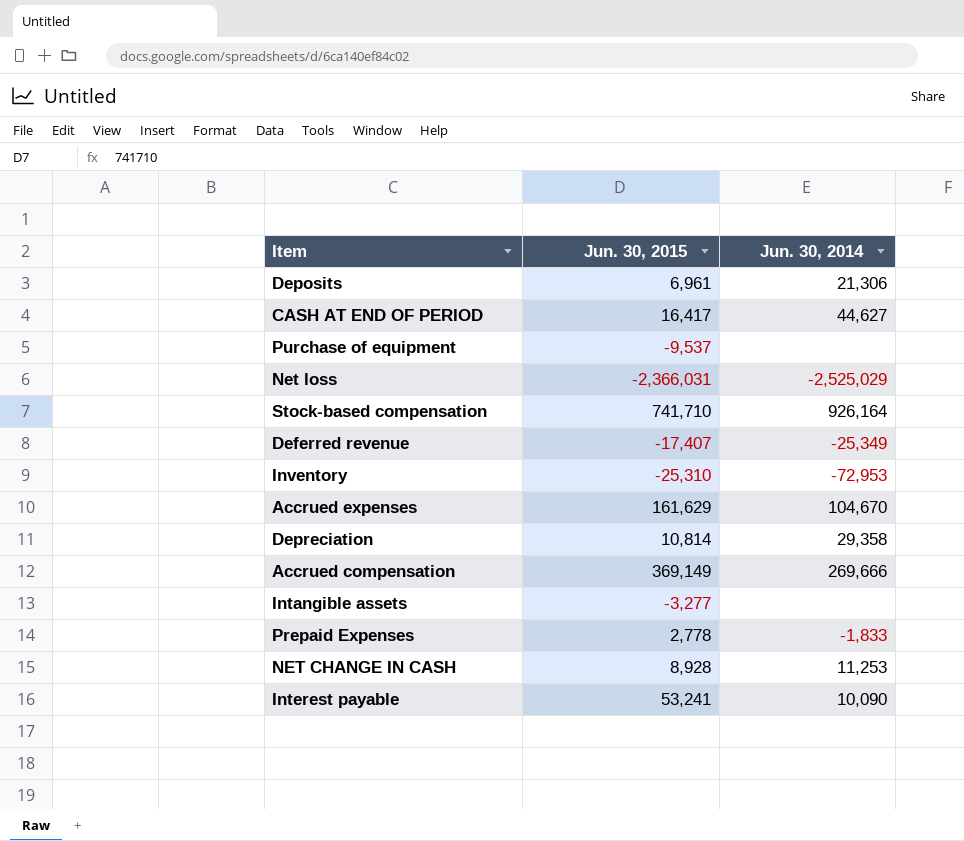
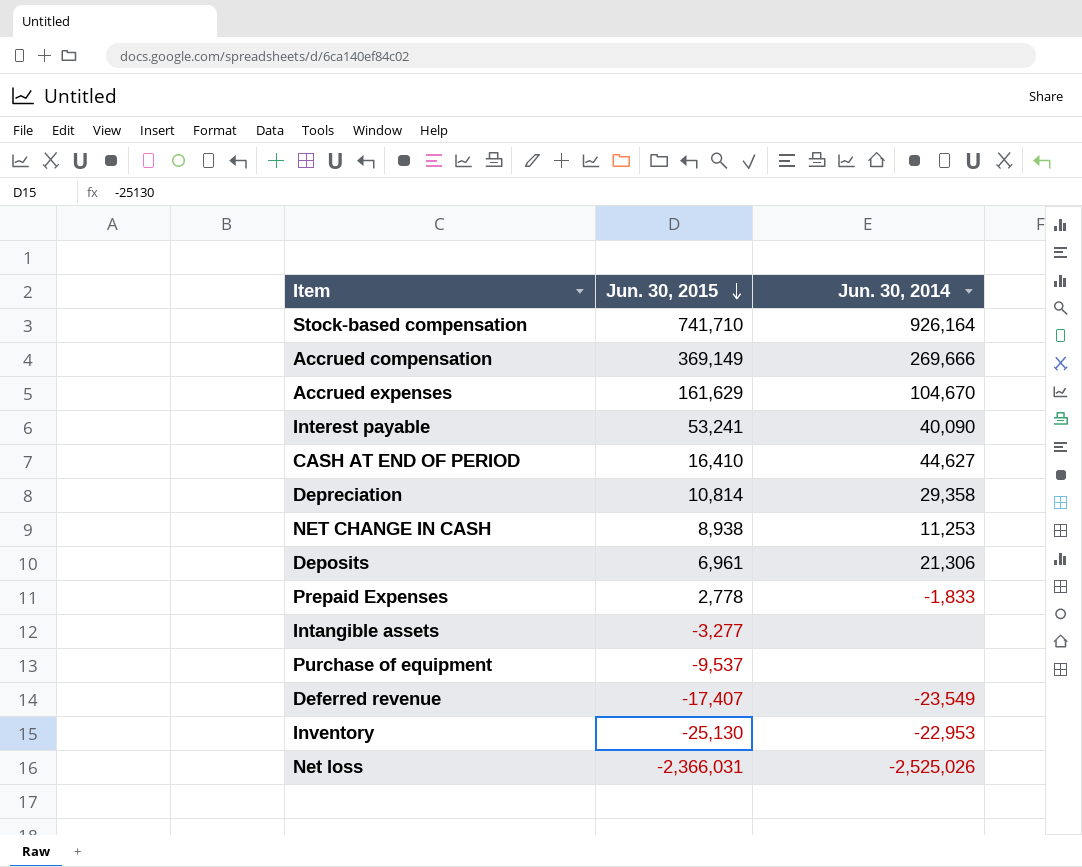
row order: none -> Jun. 30, 2015 descending
Interest payable | Jun. 30, 2014: 10,090 -> 40,090
CASH AT END OF PERIOD | Jun. 30, 2015: 16,417 -> 16,410
NET CHANGE IN CASH | Jun. 30, 2015: 8,928 -> 8,938
Deferred revenue | Jun. 30, 2014: -25,349 -> -23,549
Inventory | Jun. 30, 2015: -25,310 -> -25,130
Inventory | Jun. 30, 2014: -72,953 -> -22,953
Net loss | Jun. 30, 2014: -2,525,029 -> -2,525,026

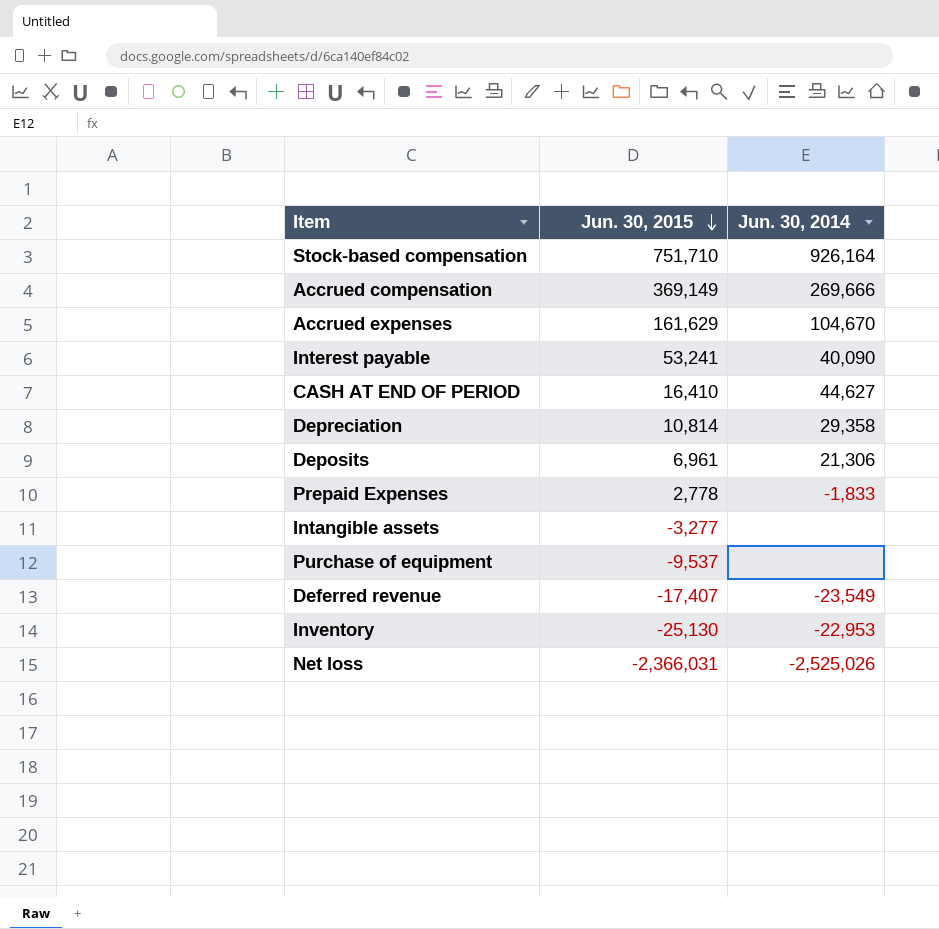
row NET CHANGE IN CASH: 8,938 | 11,253 -> none
Stock-based compensation | Jun. 30, 2015: 741,710 -> 751,710

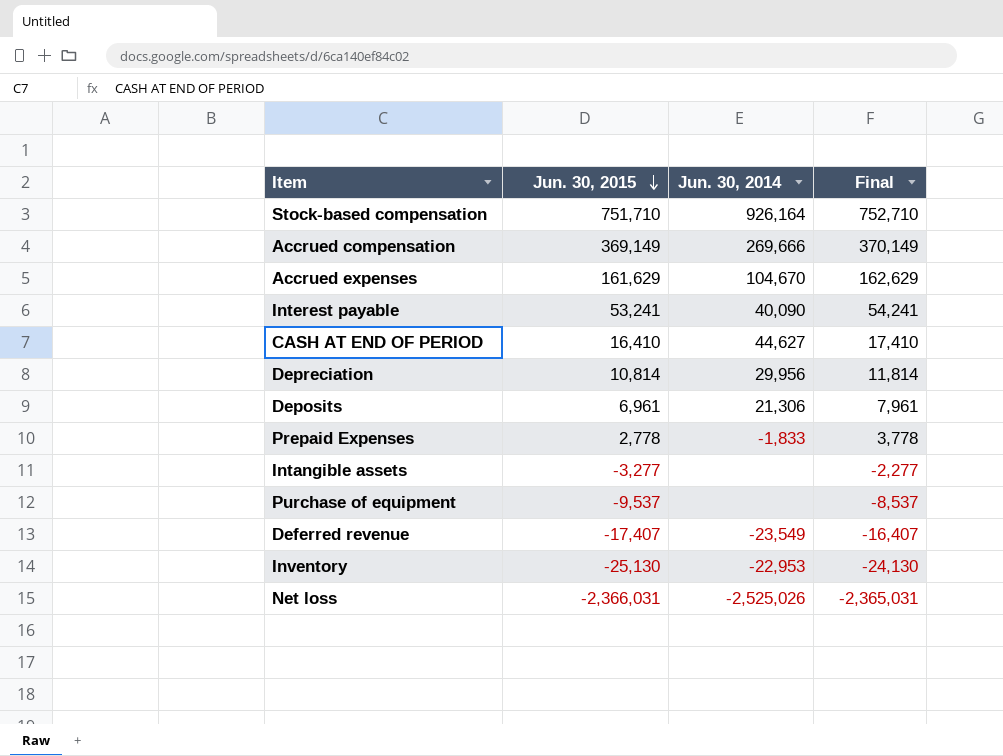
column Final | formula: none -> [Jun. 30, 2015] + 1000
Depreciation | Jun. 30, 2014: 29,358 -> 29,956

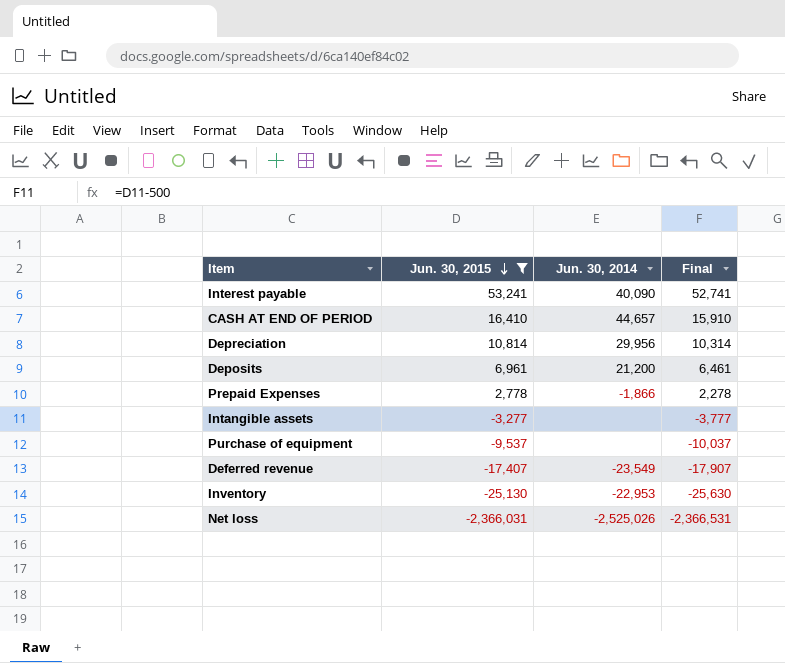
filter: none -> Jun. 30, 2015 <= 53,241
column Final | formula: [Jun. 30, 2015] + 1000 -> [Jun. 30, 2015] - 500
CASH AT END OF PERIOD | Jun. 30, 2014: 44,627 -> 44,657
Deposits | Jun. 30, 2014: 21,306 -> 21,200
Prepaid Expenses | Jun. 30, 2014: -1,833 -> -1,866

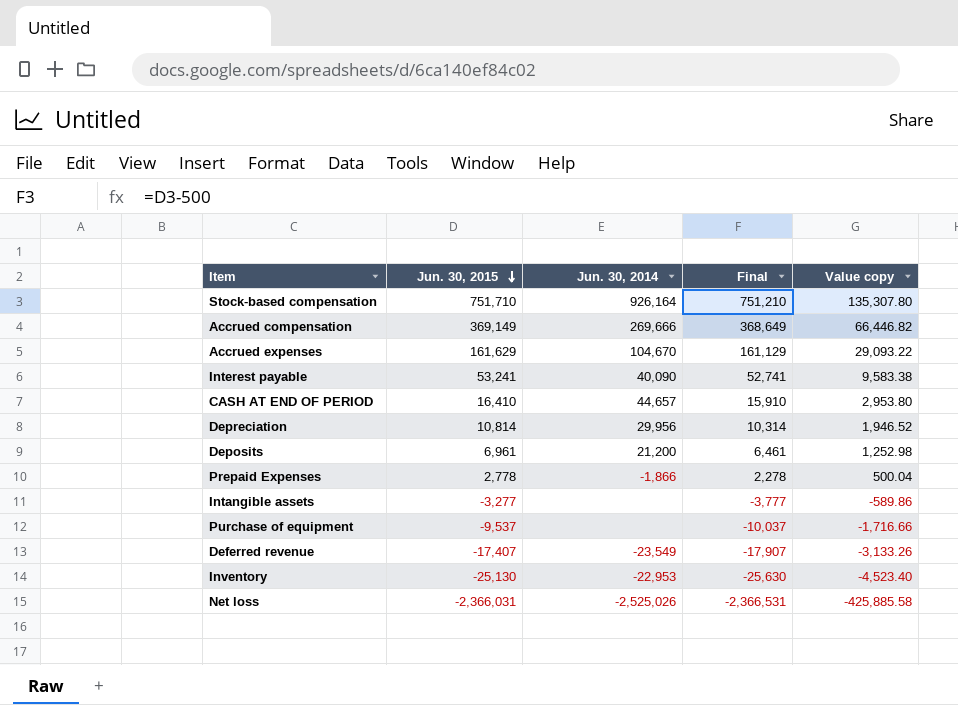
filter: Jun. 30, 2015 <= 53,241 -> none
column Value copy | formula: none -> [Jun. 30, 2015] * 0.18

